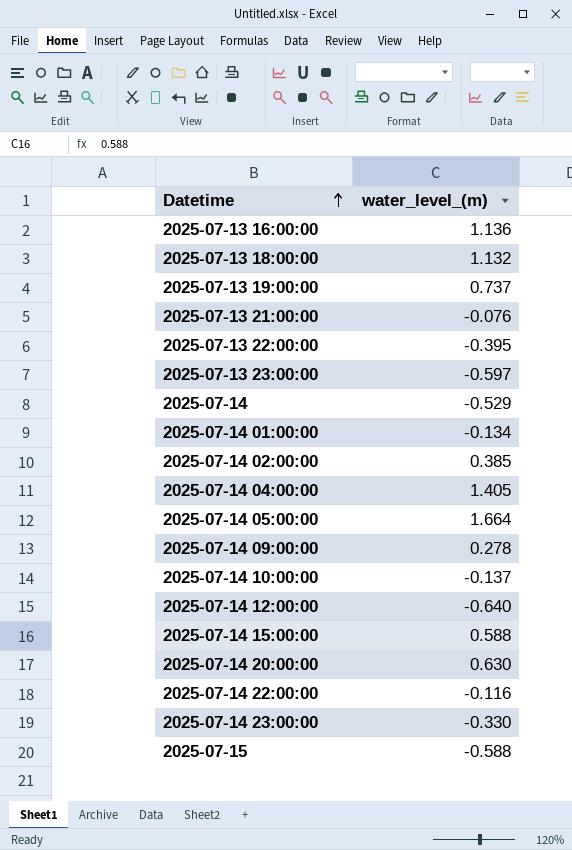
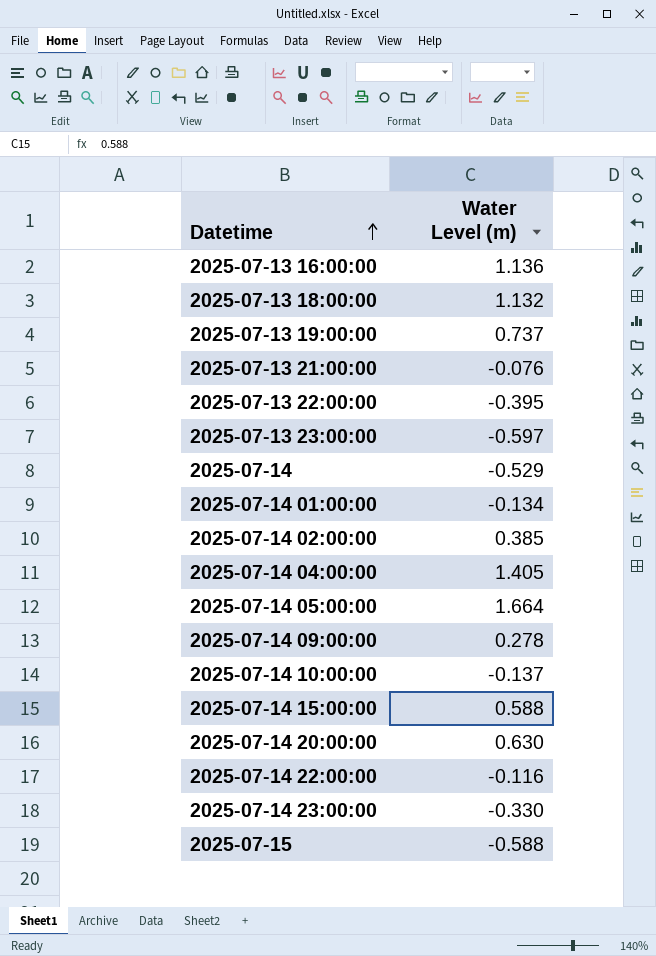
column name: water_level_(m) -> Water Level (m)
row 2025-07-14 12:00:00: -0.640 -> none

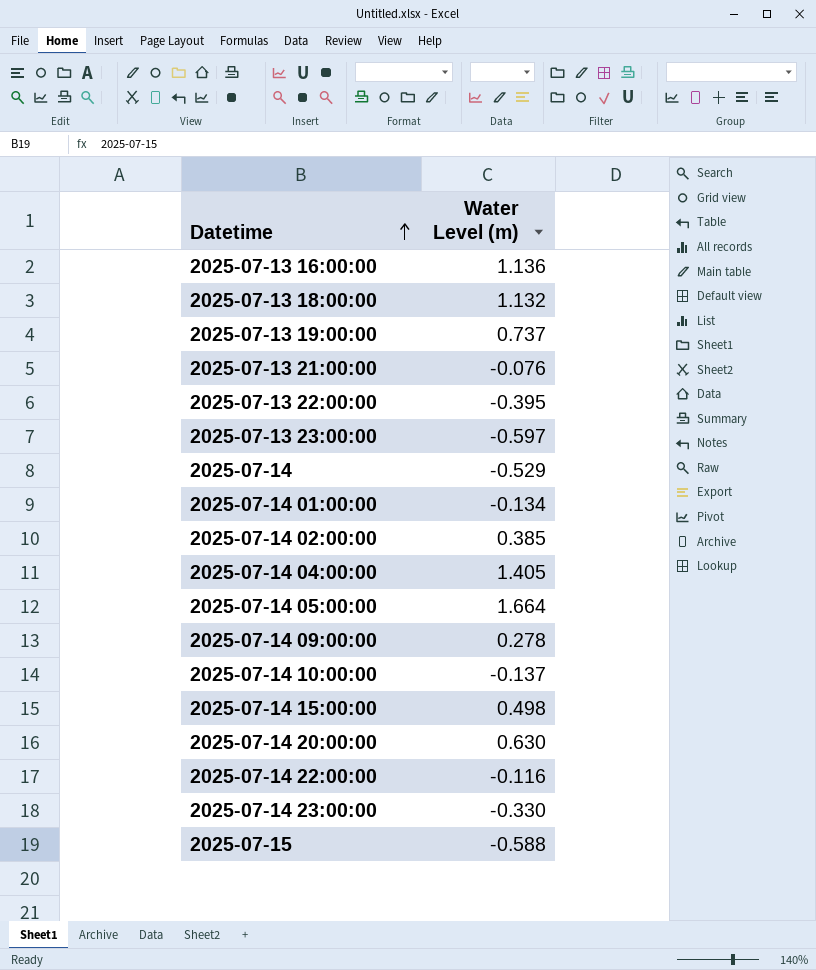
2025-07-14 15:00:00 | Water Level (m): 0.588 -> 0.498

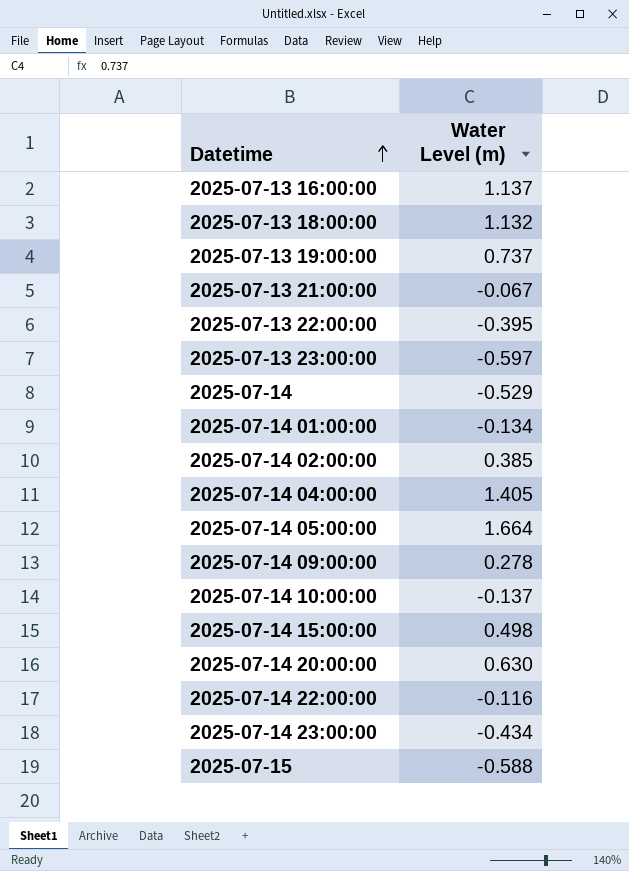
2025-07-13 16:00:00 | Water Level (m): 1.136 -> 1.137
2025-07-13 21:00:00 | Water Level (m): -0.076 -> -0.067
2025-07-14 23:00:00 | Water Level (m): -0.330 -> -0.434

